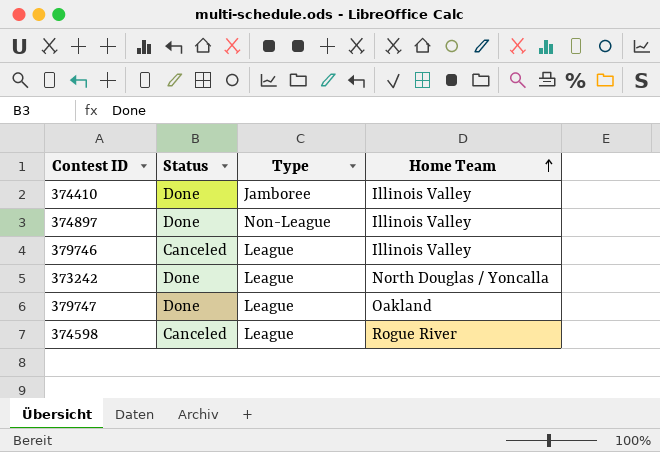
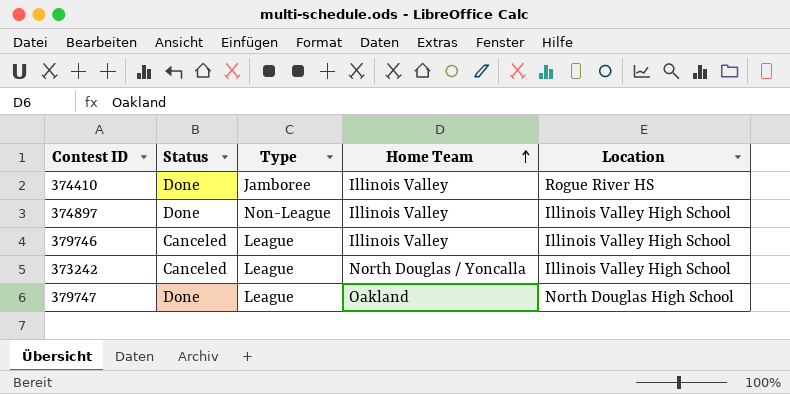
column Location | position: none -> 5
row 374598: Canceled | League | Rogue River -> none
373242 | Status: Done -> Canceled

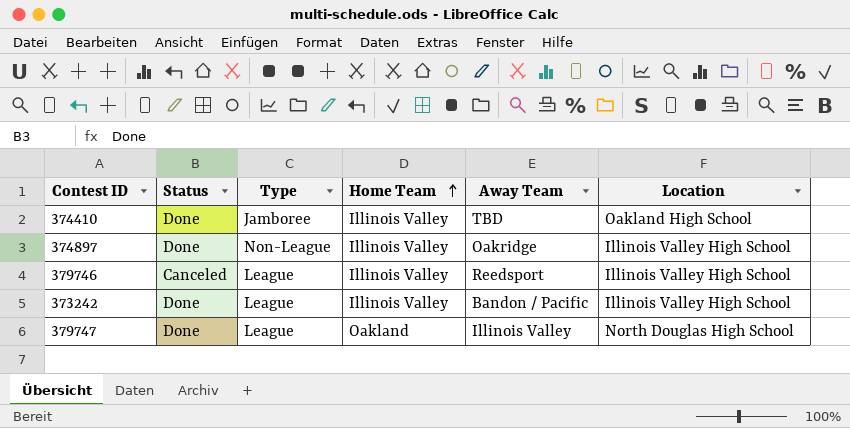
column Away Team | position: none -> 5
374410 | Location: Rogue River HS -> Oakland High School
373242 | Status: Canceled -> Done
373242 | Home Team: North Douglas / Yoncalla -> Illinois Valley

